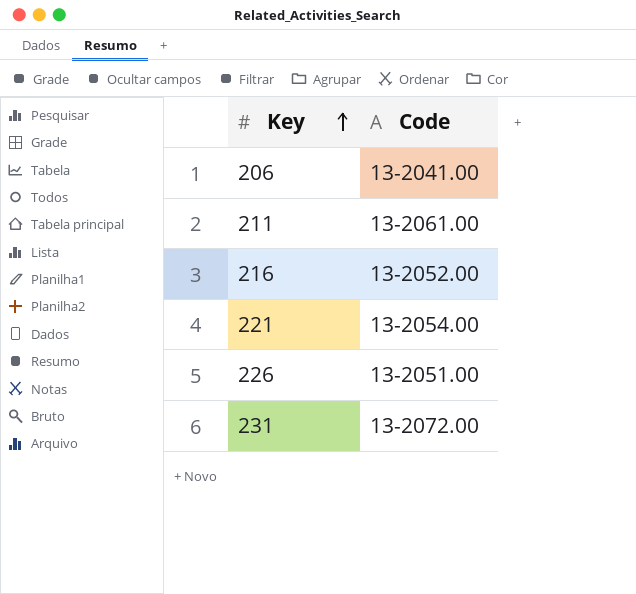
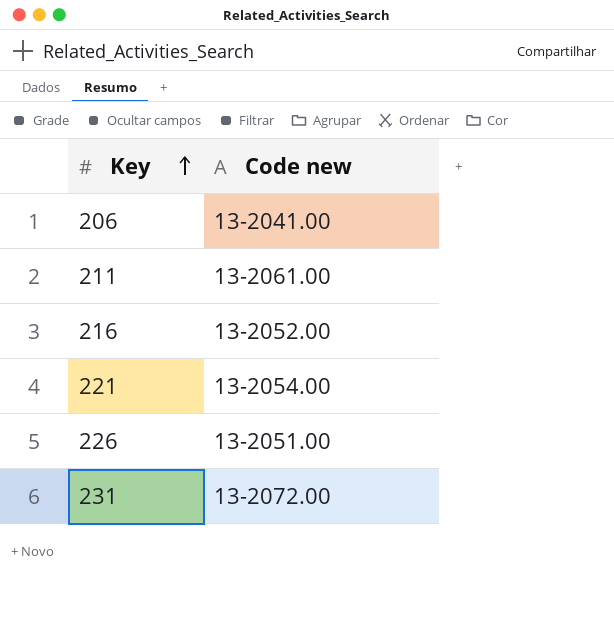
column name: Code -> Code new

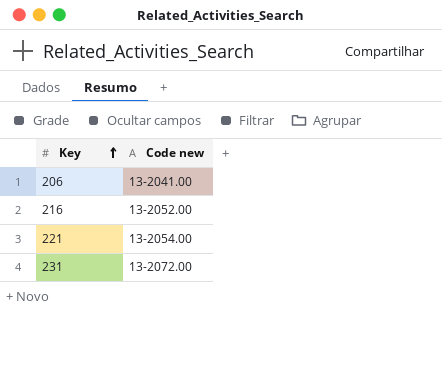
row 211: 13-2061.00 -> none
row 226: 13-2051.00 -> none

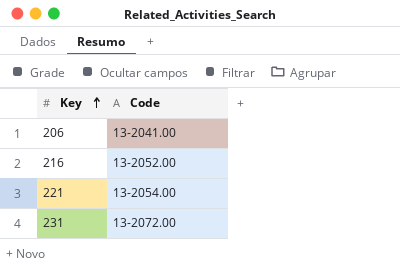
column name: Code new -> Code

